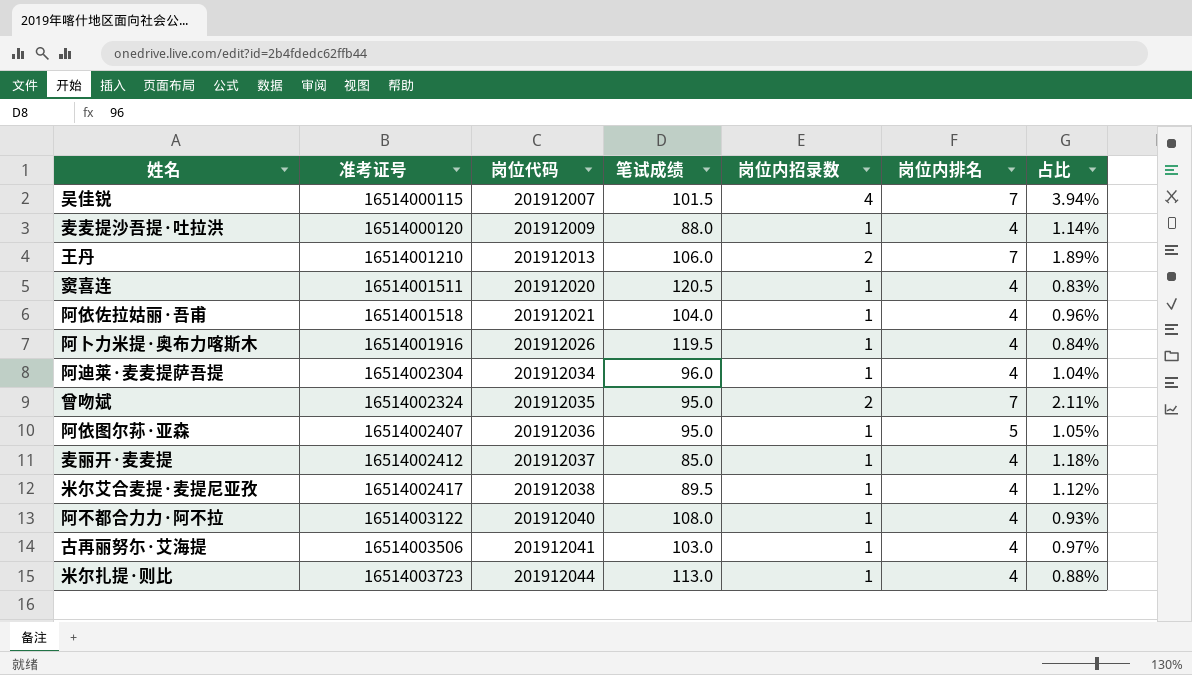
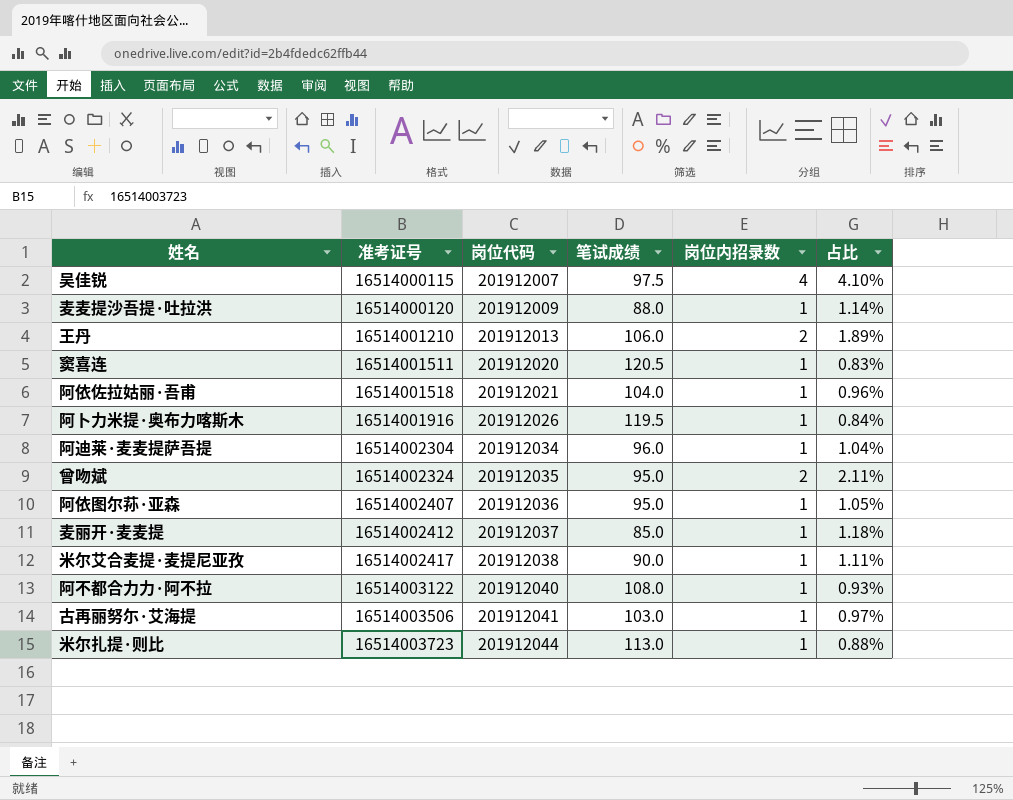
column 岗位内排名 | position: 6 -> none
吴佳锐 | 笔试成绩: 101.5 -> 97.5
吴佳锐 | 占比: 3.94% -> 4.10%
米尔艾合麦提·麦提尼亚孜 | 笔试成绩: 89.5 -> 90.0
米尔艾合麦提·麦提尼亚孜 | 占比: 1.12% -> 1.11%

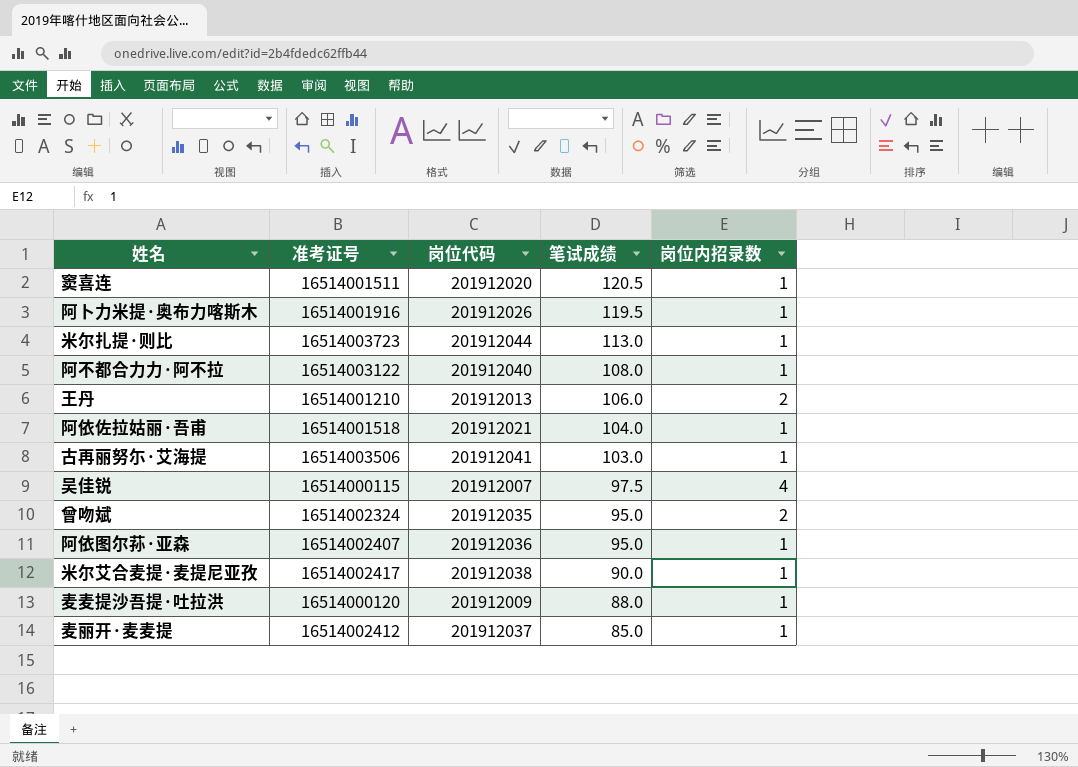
row order: 准考证号 ascending -> 笔试成绩 descending
column 占比 | formula: [岗位内招录数] / [笔试成绩] -> none
row 阿迪莱·麦麦提萨吾提: 16514002304 | 201912034 | 96.0 | 1 | 1.04% -> none

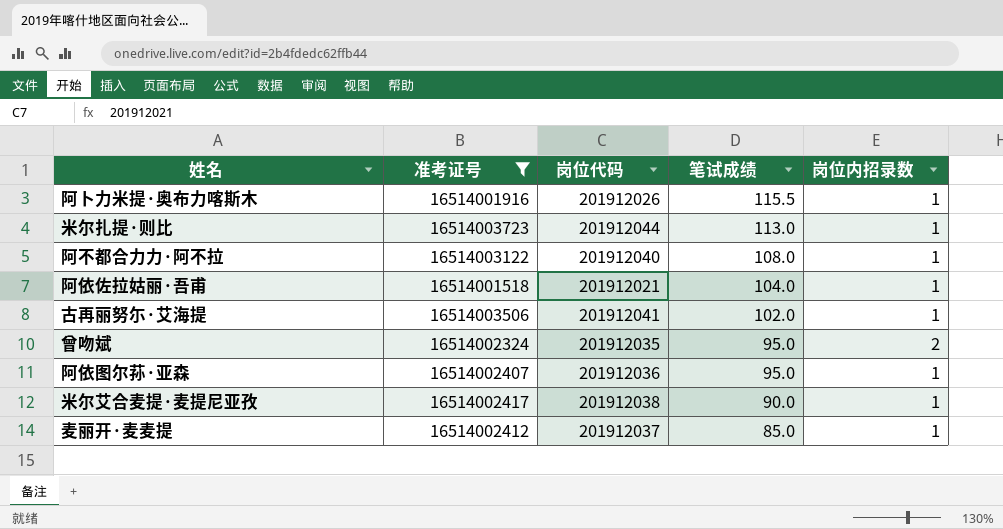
filter: none -> 准考证号 >= 16514001518
阿卜力米提·奥布力喀斯木 | 笔试成绩: 119.5 -> 115.5
古再丽努尓·艾海提 | 笔试成绩: 103.0 -> 102.0

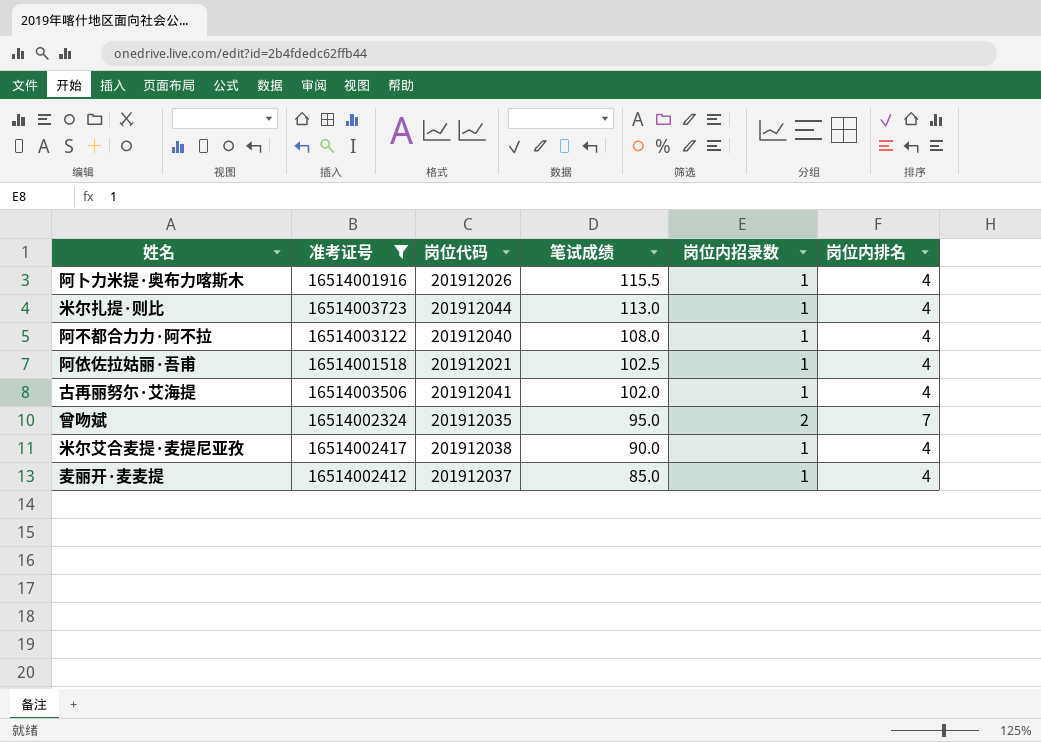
column 岗位内排名 | position: none -> 6
row 阿依图尔荪·亚森: 16514002407 | 201912036 | 95.0 | 1 -> none
阿依佐拉姑丽·吾甫 | 笔试成绩: 104.0 -> 102.5

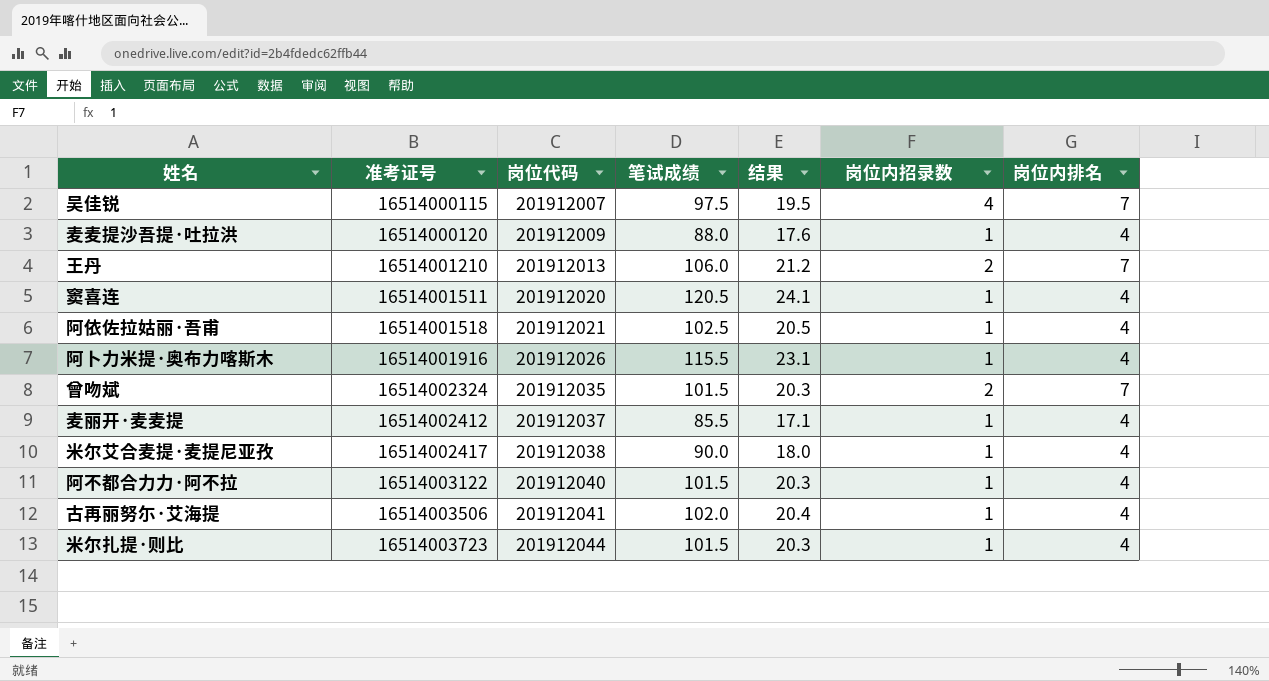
filter: 准考证号 >= 16514001518 -> none
row order: 笔试成绩 descending -> 准考证号 ascending
column 结果 | formula: none -> [笔试成绩] * 0.2
曾吻斌 | 笔试成绩: 95.0 -> 101.5
麦丽开·麦麦提 | 笔试成绩: 85.0 -> 85.5
阿不都合力力·阿不拉 | 笔试成绩: 108.0 -> 101.5
米尔扎提·则比 | 笔试成绩: 113.0 -> 101.5

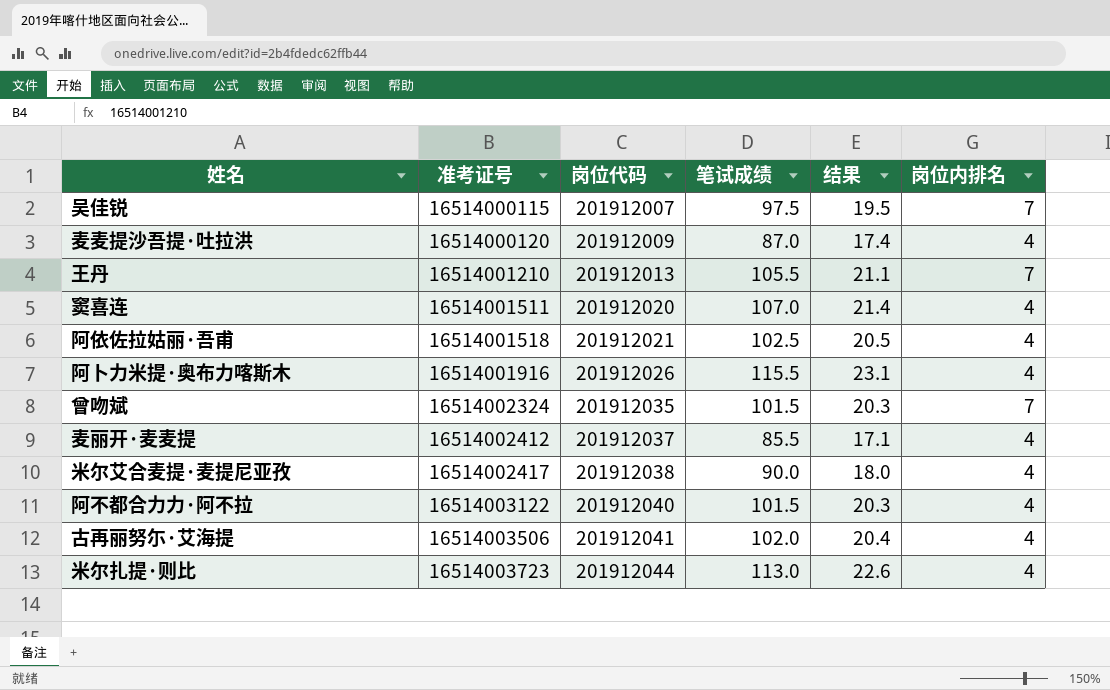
column 岗位内招录数 | position: 6 -> none
麦麦提沙吾提·吐拉洪 | 笔试成绩: 88.0 -> 87.0
麦麦提沙吾提·吐拉洪 | 结果: 17.6 -> 17.4
王丹 | 笔试成绩: 106.0 -> 105.5
王丹 | 结果: 21.2 -> 21.1
窦喜连 | 笔试成绩: 120.5 -> 107.0
窦喜连 | 结果: 24.1 -> 21.4
米尔扎提·则比 | 笔试成绩: 101.5 -> 113.0
米尔扎提·则比 | 结果: 20.3 -> 22.6

